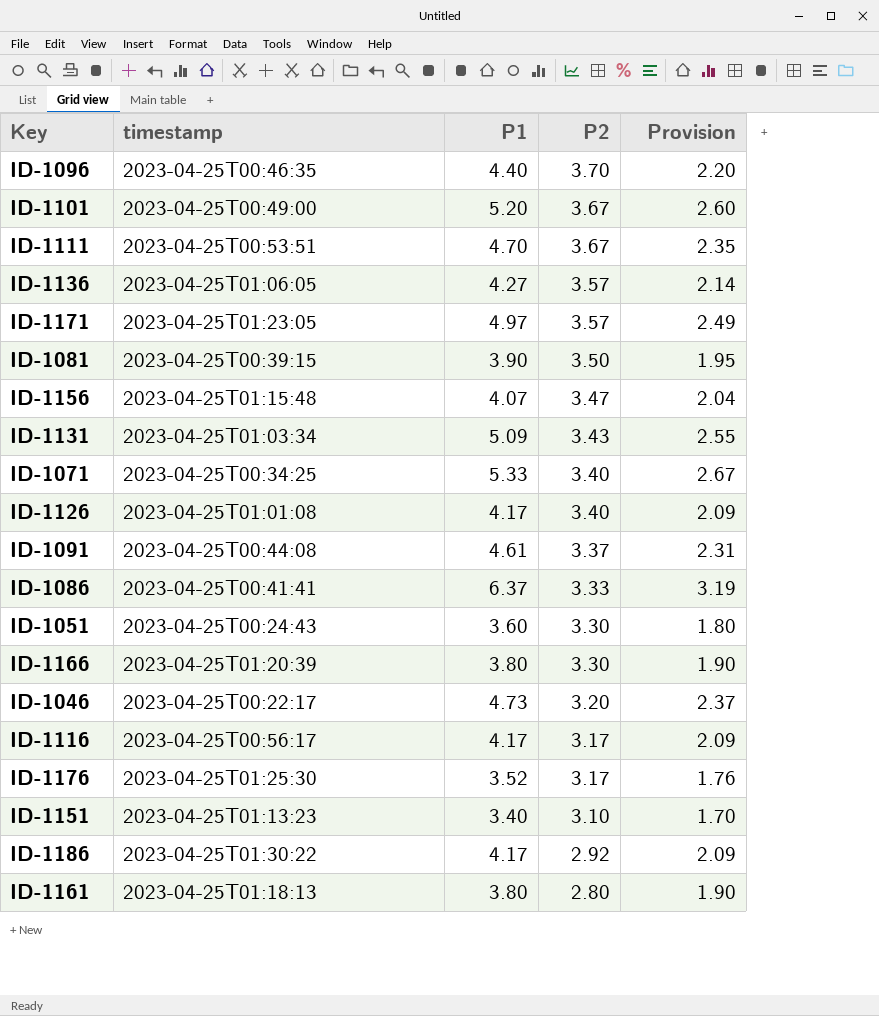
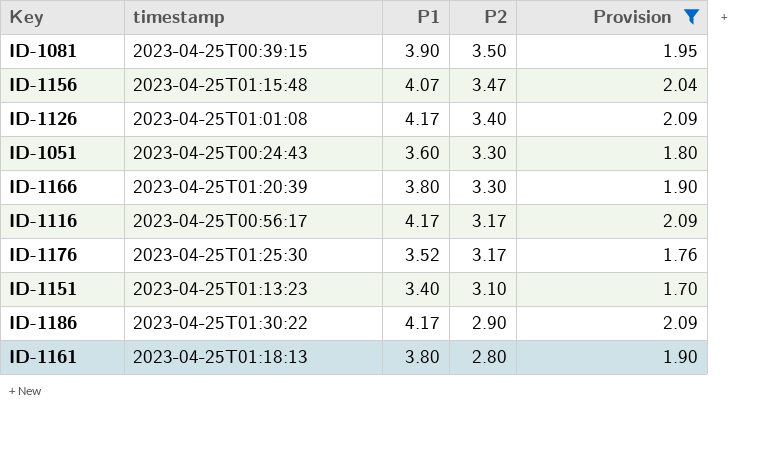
filter: none -> Provision <= 2.09
ID-1186 | P2: 2.92 -> 2.90

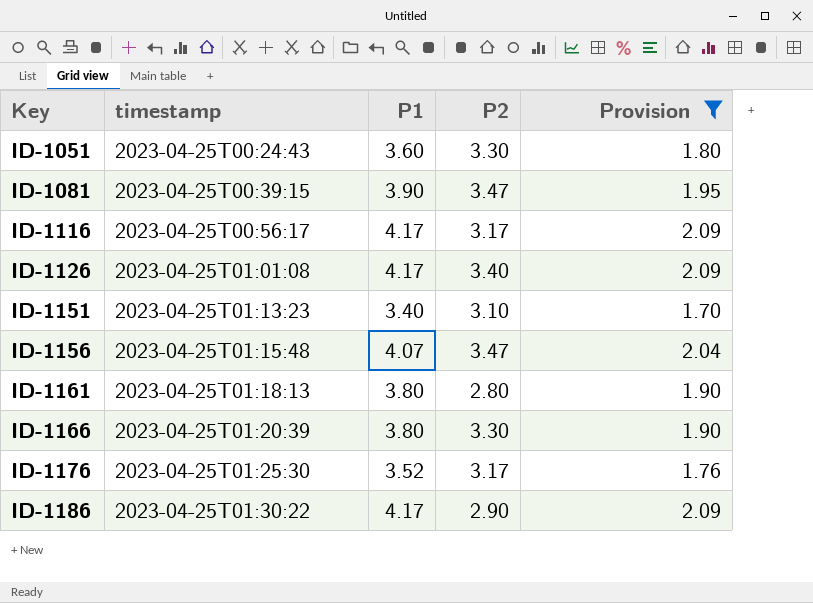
row order: P2 descending -> Key ascending
ID-1081 | P2: 3.50 -> 3.47

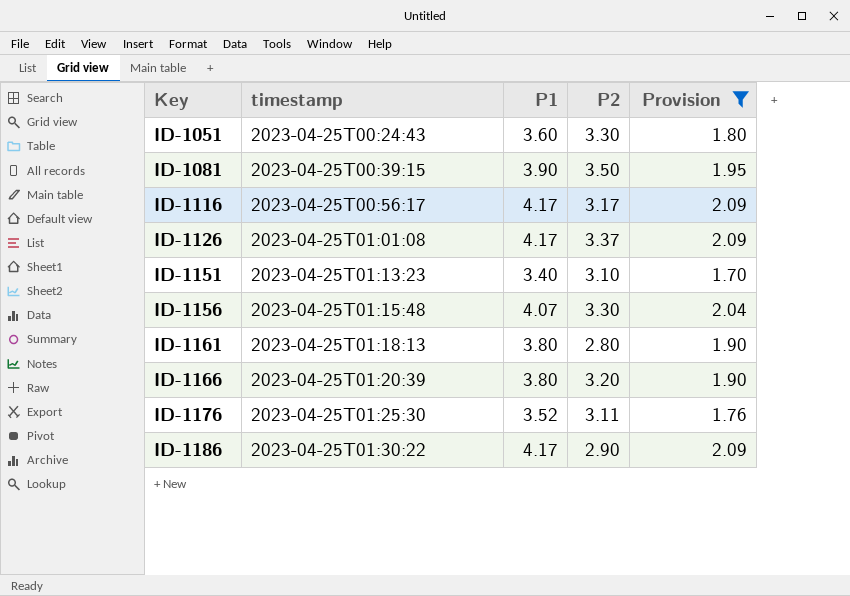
ID-1081 | P2: 3.47 -> 3.50
ID-1126 | P2: 3.40 -> 3.37
ID-1156 | P2: 3.47 -> 3.30
ID-1166 | P2: 3.30 -> 3.20
ID-1176 | P2: 3.17 -> 3.11

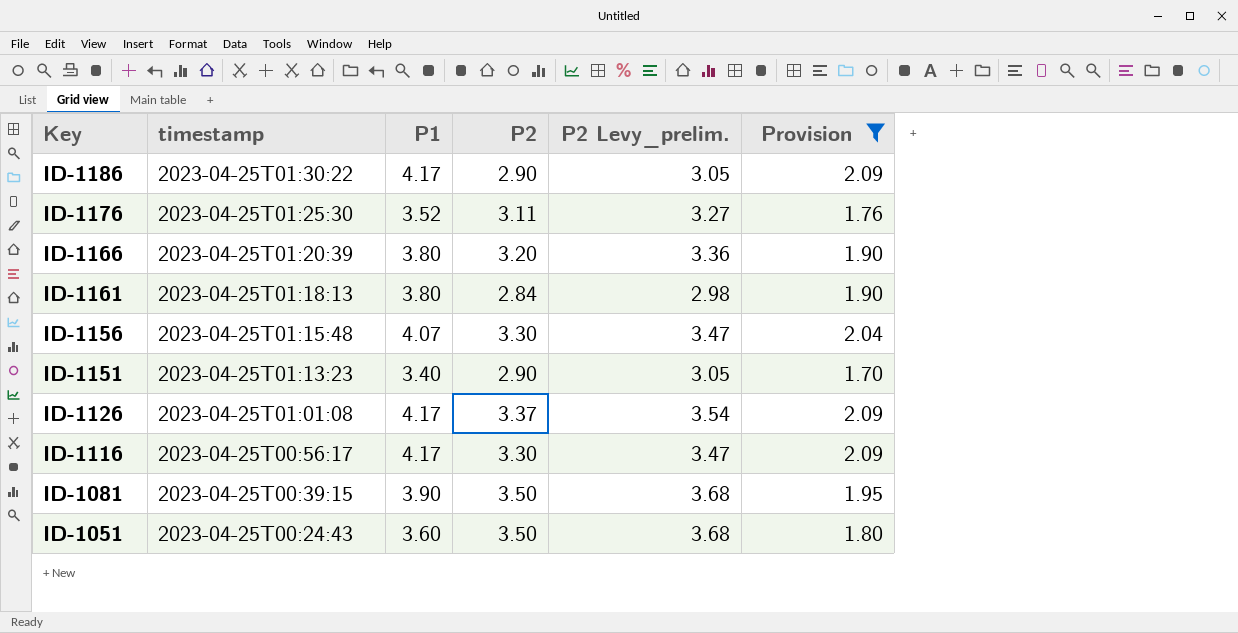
row order: Key ascending -> Key descending
column P2 Levy_prelim. | formula: none -> [P2] * 1.05
ID-1161 | P2: 2.80 -> 2.84
ID-1151 | P2: 3.10 -> 2.90
ID-1116 | P2: 3.17 -> 3.30
ID-1051 | P2: 3.30 -> 3.50

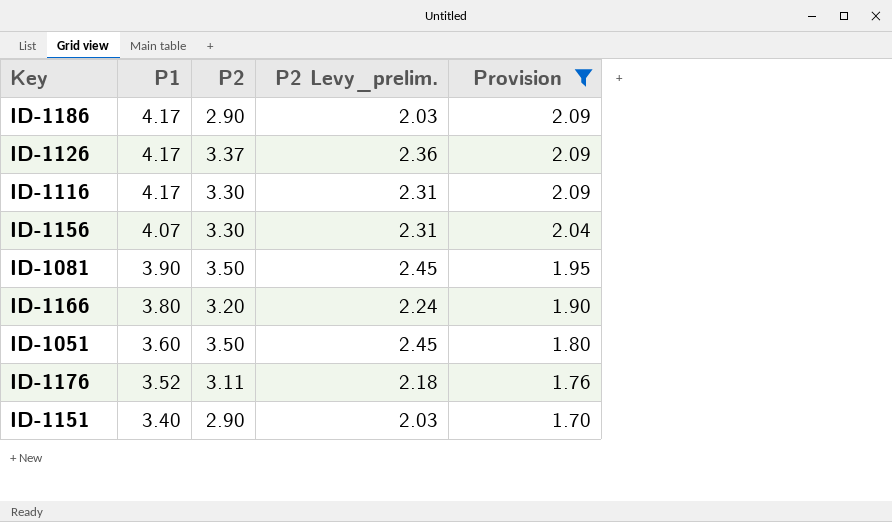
row order: Key descending -> P1 descending
column timestamp | position: 2 -> none
column P2 Levy_prelim. | formula: [P2] * 1.05 -> [P2] * 0.7
row ID-1161: 2023-04-25T01:18:13 | 3.80 | 2.84 | 2.98 | 1.90 -> none

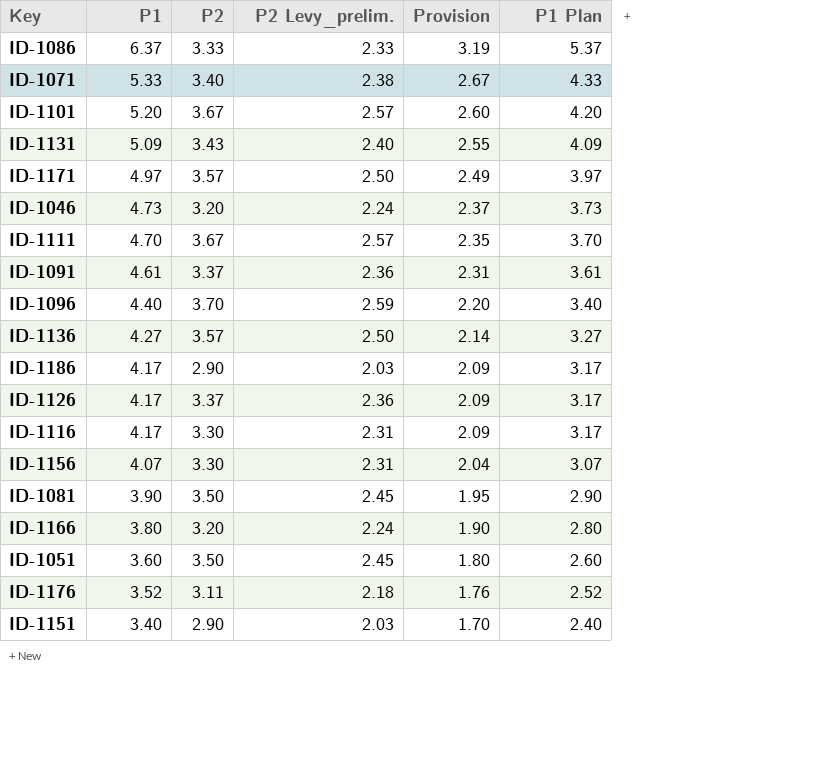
filter: Provision <= 2.09 -> none
column P1 Plan | formula: none -> [P1] - 1

